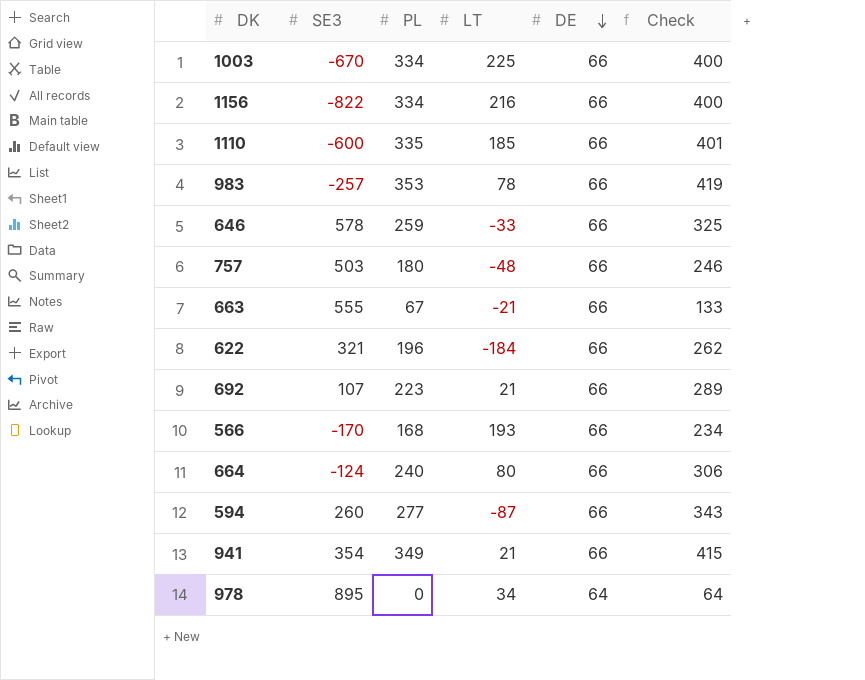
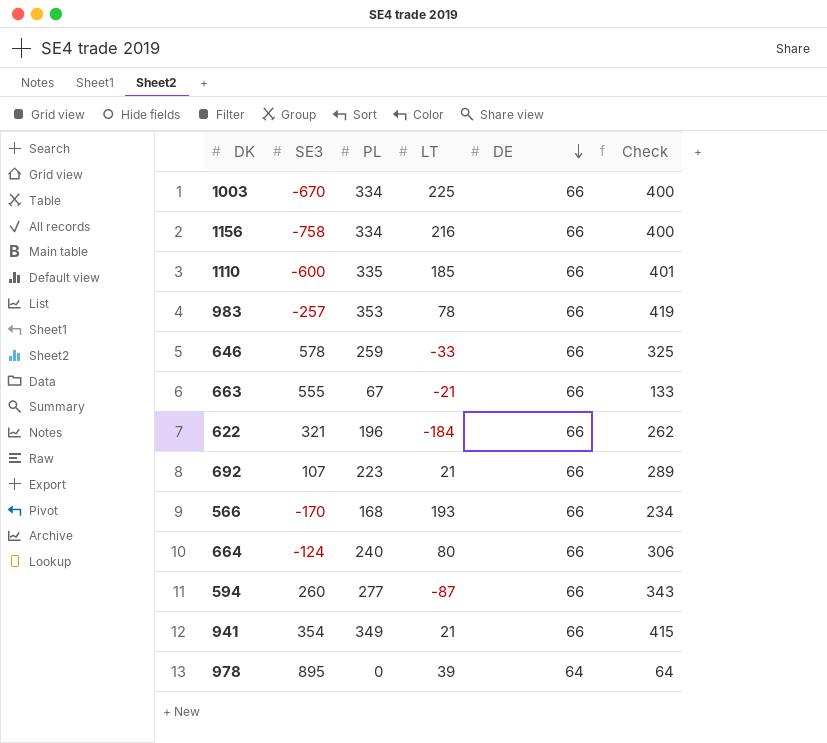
row 757: 503 | 180 | -48 | 66 | 246 -> none
1156 | SE3: -822 -> -758
978 | LT: 34 -> 39

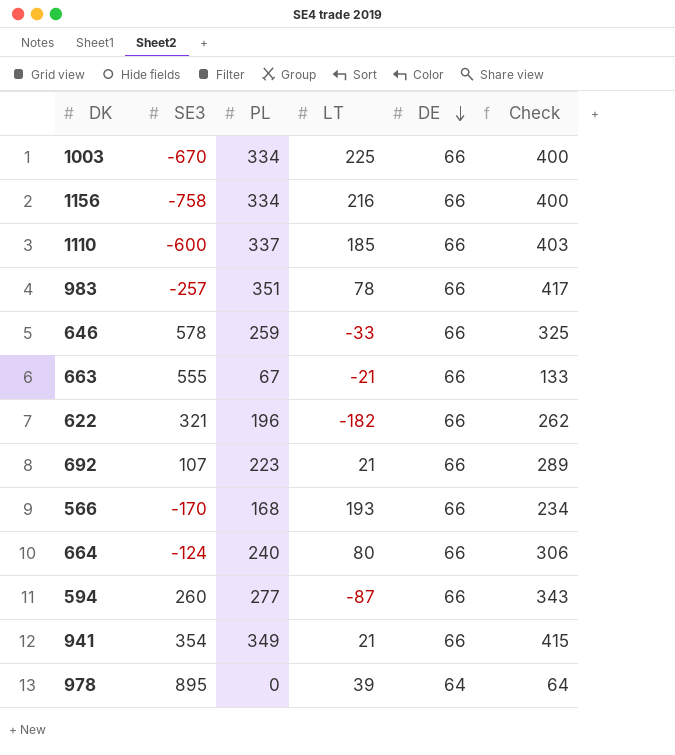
1110 | PL: 335 -> 337
1110 | Check: 401 -> 403
983 | PL: 353 -> 351
983 | Check: 419 -> 417
622 | LT: -184 -> -182

